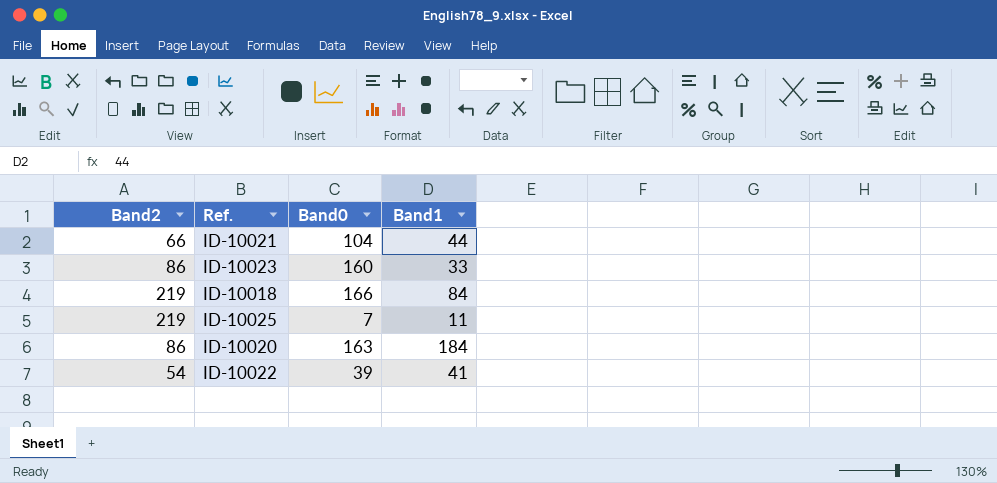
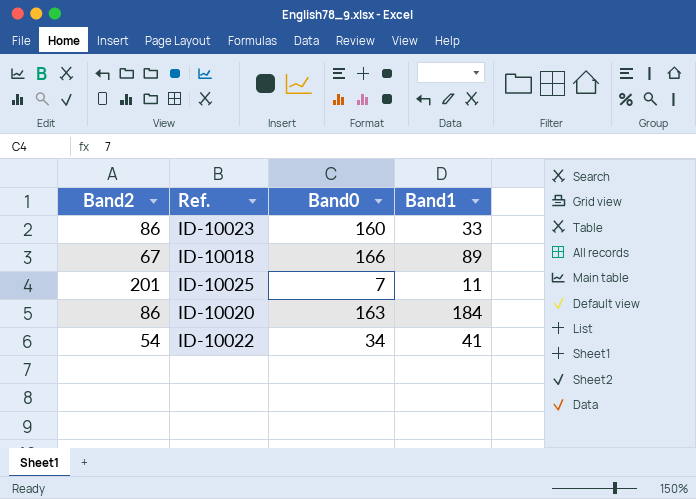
row ID-10021: 66 | 104 | 44 -> none
ID-10018 | Band2: 219 -> 67
ID-10018 | Band1: 84 -> 89
ID-10025 | Band2: 219 -> 201
ID-10022 | Band0: 39 -> 34

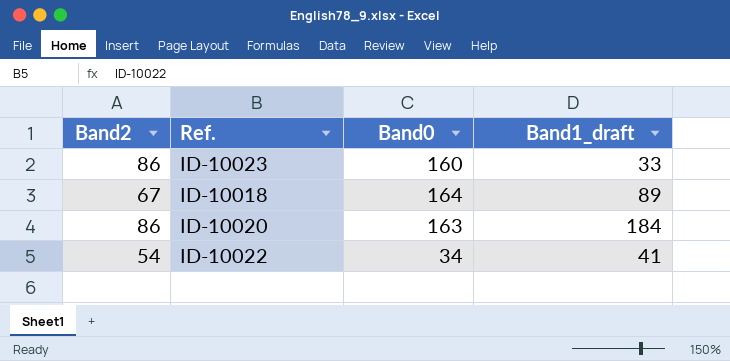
column name: Band1 -> Band1_draft
row ID-10025: 201 | 7 | 11 -> none
ID-10018 | Band0: 166 -> 164

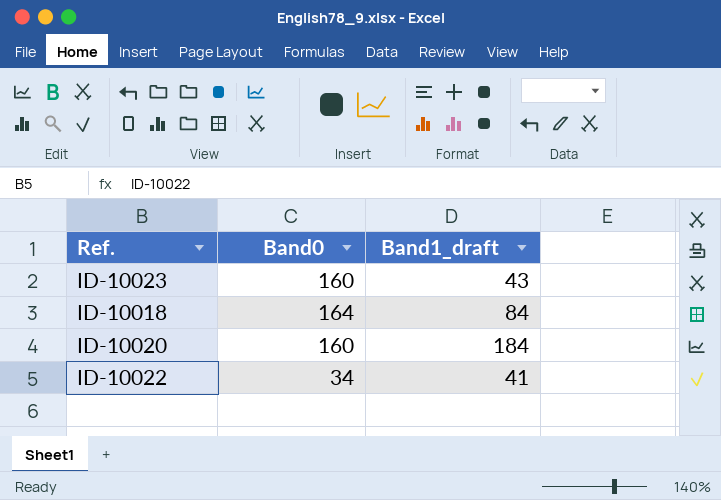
column Band2 | position: 1 -> none
ID-10023 | Band1_draft: 33 -> 43
ID-10018 | Band1_draft: 89 -> 84
ID-10020 | Band0: 163 -> 160

